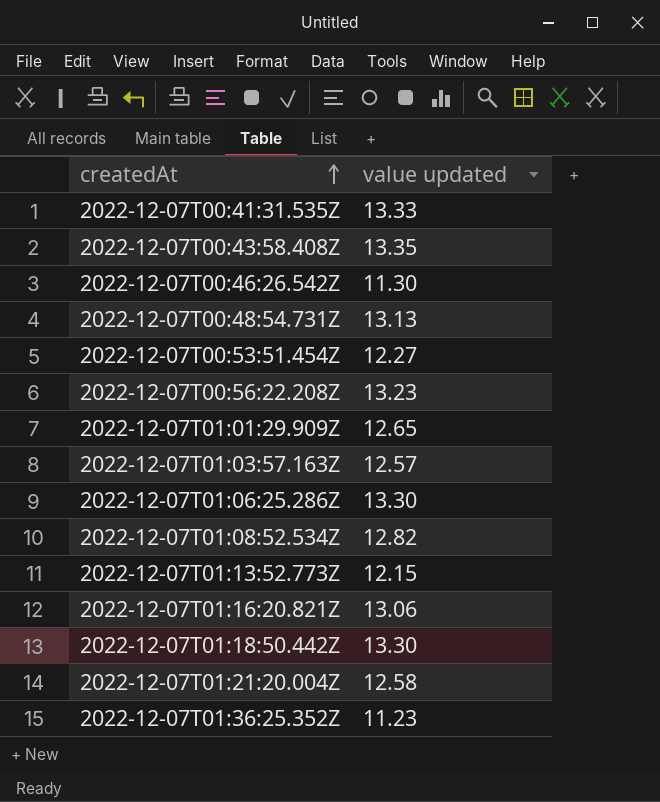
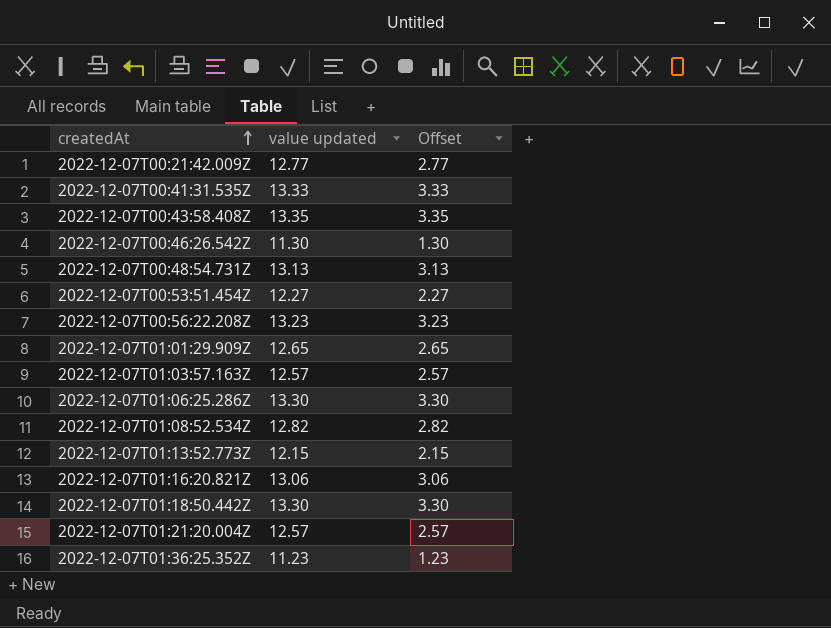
column Offset | formula: none -> [value updated] - 10
row 2022-12-07T00:21:42.009Z: none -> 12.77 | 2.77
2022-12-07T01:21:20.004Z | value updated: 12.58 -> 12.57

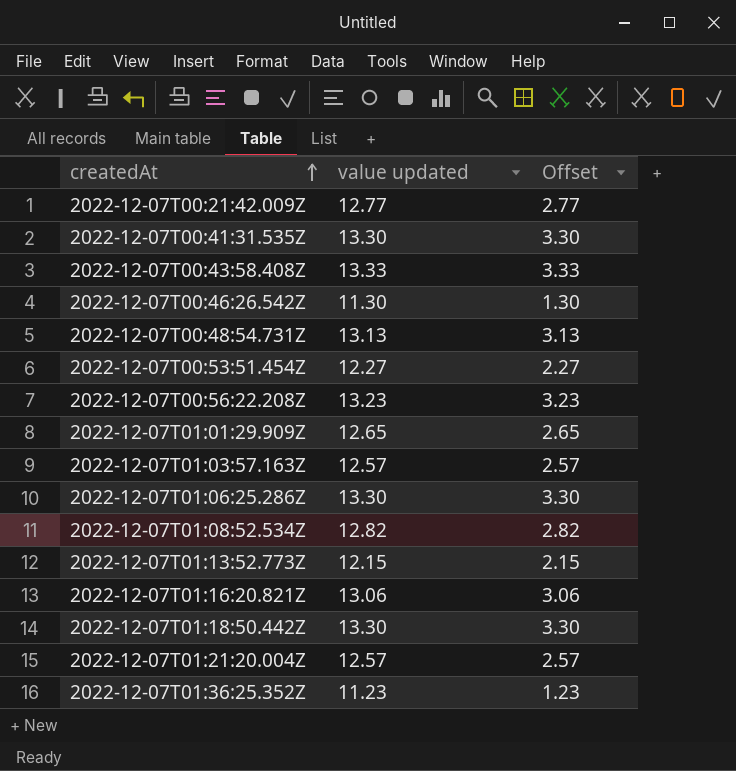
2022-12-07T00:41:31.535Z | value updated: 13.33 -> 13.30
2022-12-07T00:41:31.535Z | Offset: 3.33 -> 3.30
2022-12-07T00:43:58.408Z | value updated: 13.35 -> 13.33
2022-12-07T00:43:58.408Z | Offset: 3.35 -> 3.33

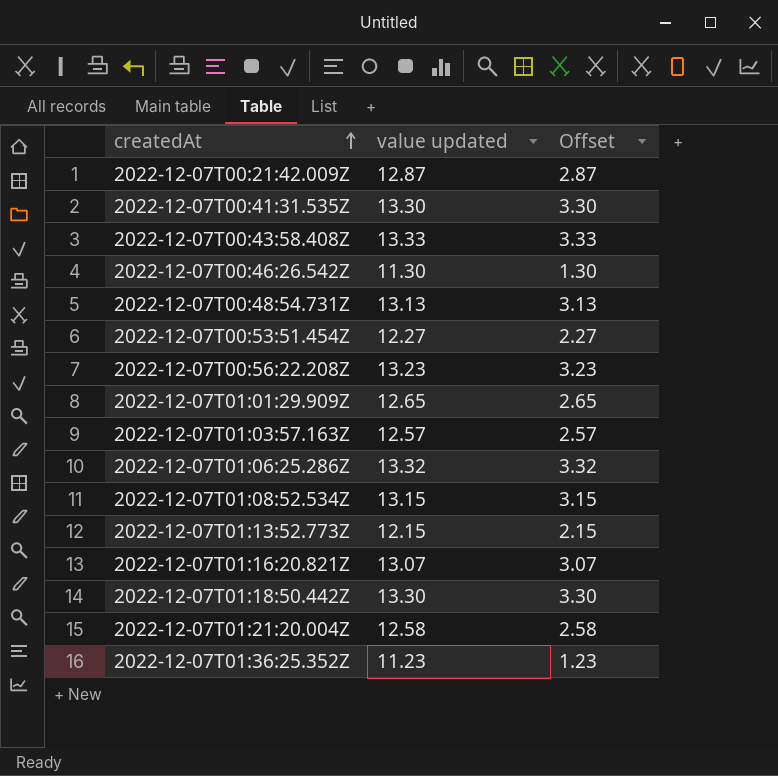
2022-12-07T00:21:42.009Z | value updated: 12.77 -> 12.87
2022-12-07T00:21:42.009Z | Offset: 2.77 -> 2.87
2022-12-07T01:06:25.286Z | value updated: 13.30 -> 13.32
2022-12-07T01:06:25.286Z | Offset: 3.30 -> 3.32
2022-12-07T01:08:52.534Z | value updated: 12.82 -> 13.15
2022-12-07T01:08:52.534Z | Offset: 2.82 -> 3.15
2022-12-07T01:16:20.821Z | value updated: 13.06 -> 13.07
2022-12-07T01:16:20.821Z | Offset: 3.06 -> 3.07
2022-12-07T01:21:20.004Z | value updated: 12.57 -> 12.58
2022-12-07T01:21:20.004Z | Offset: 2.57 -> 2.58

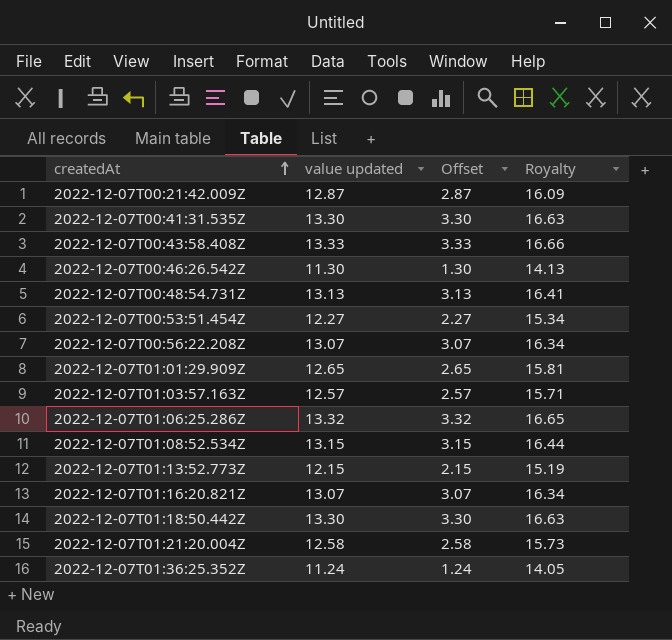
column Royalty | formula: none -> [value updated] * 1.25
2022-12-07T00:56:22.208Z | value updated: 13.23 -> 13.07
2022-12-07T00:56:22.208Z | Offset: 3.23 -> 3.07
2022-12-07T01:36:25.352Z | value updated: 11.23 -> 11.24
2022-12-07T01:36:25.352Z | Offset: 1.23 -> 1.24

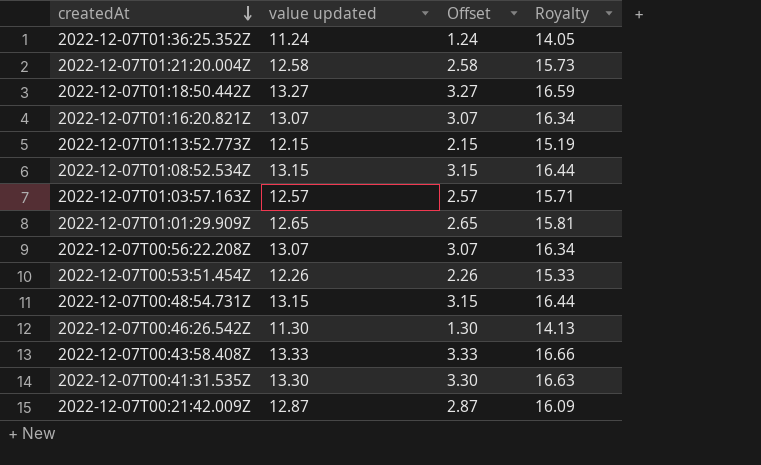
row order: createdAt ascending -> createdAt descending
row 2022-12-07T01:06:25.286Z: 13.32 | 3.32 | 16.65 -> none
2022-12-07T01:18:50.442Z | value updated: 13.30 -> 13.27
2022-12-07T01:18:50.442Z | Offset: 3.30 -> 3.27
2022-12-07T01:18:50.442Z | Royalty: 16.63 -> 16.59
2022-12-07T00:53:51.454Z | value updated: 12.27 -> 12.26
2022-12-07T00:53:51.454Z | Offset: 2.27 -> 2.26
2022-12-07T00:53:51.454Z | Royalty: 15.34 -> 15.33
2022-12-07T00:48:54.731Z | value updated: 13.13 -> 13.15
2022-12-07T00:48:54.731Z | Offset: 3.13 -> 3.15
2022-12-07T00:48:54.731Z | Royalty: 16.41 -> 16.44

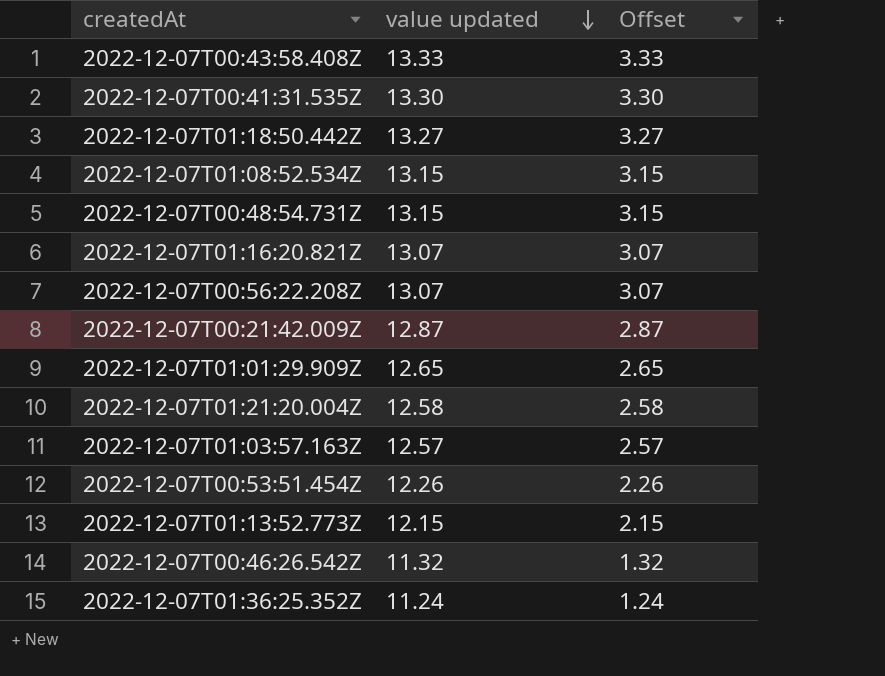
row order: createdAt descending -> value updated descending
column Royalty | formula: [value updated] * 1.25 -> none
2022-12-07T00:46:26.542Z | value updated: 11.30 -> 11.32
2022-12-07T00:46:26.542Z | Offset: 1.30 -> 1.32

